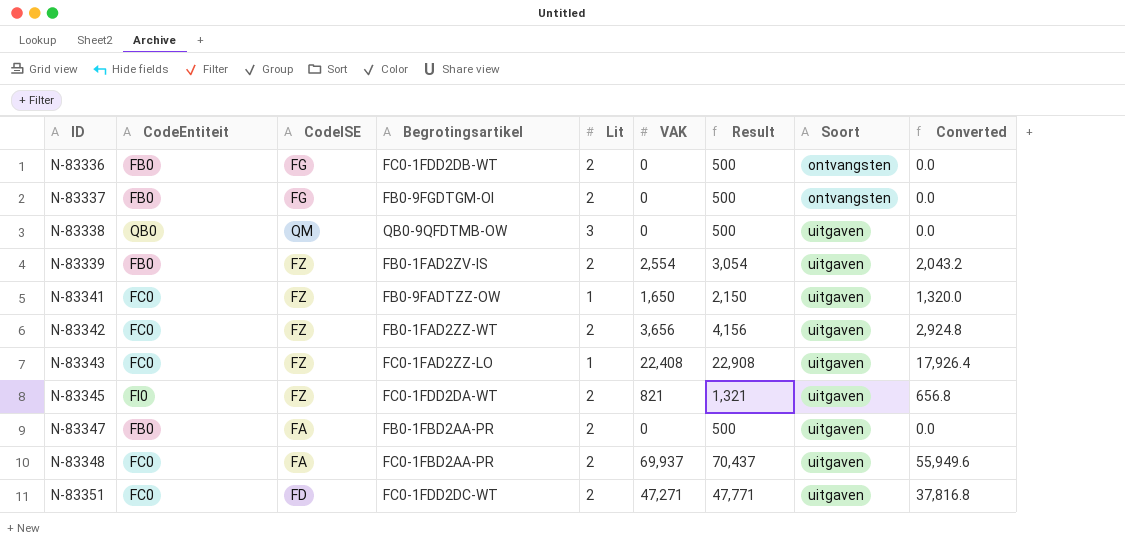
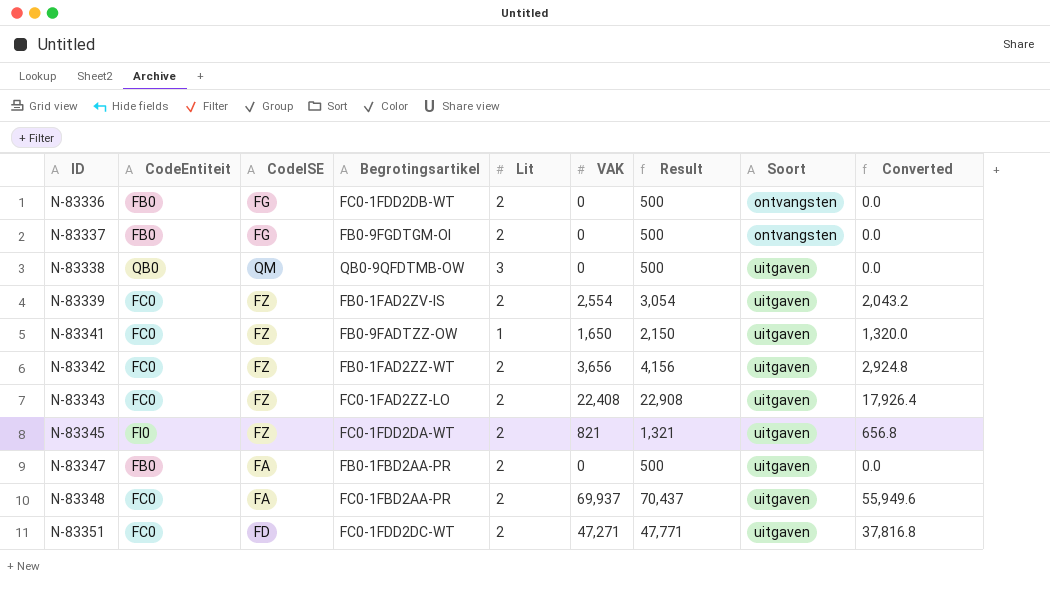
N-83339 | CodeEntiteit: FB0 -> FC0
N-83343 | Lit: 1 -> 2

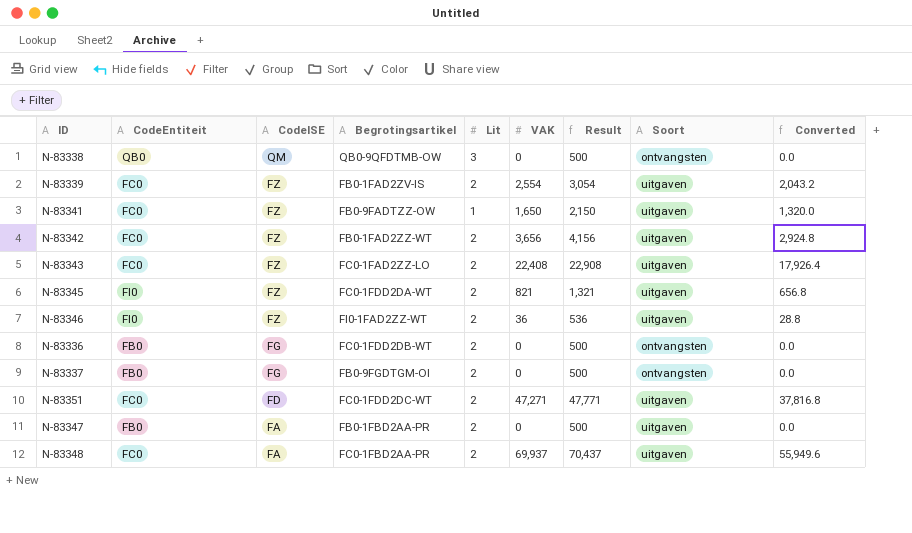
row order: ID ascending -> CodeISE descending
N-83338 | Soort: uitgaven -> ontvangsten
row N-83346: none -> FI0 | FZ | FI0-1FAD2ZZ-WT | 2 | 36 | 536 | uitgaven | 28.8

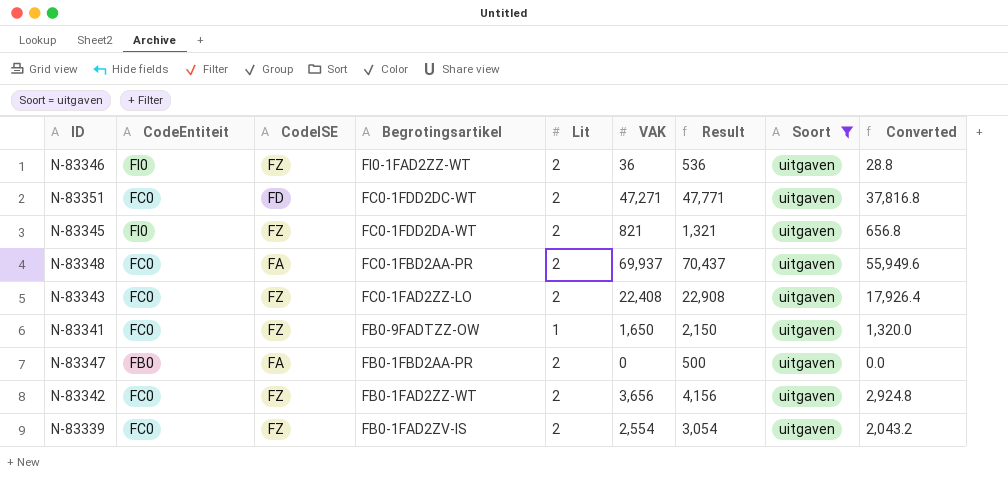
filter: none -> Soort = uitgaven
row order: CodeISE descending -> Begrotingsartikel descending

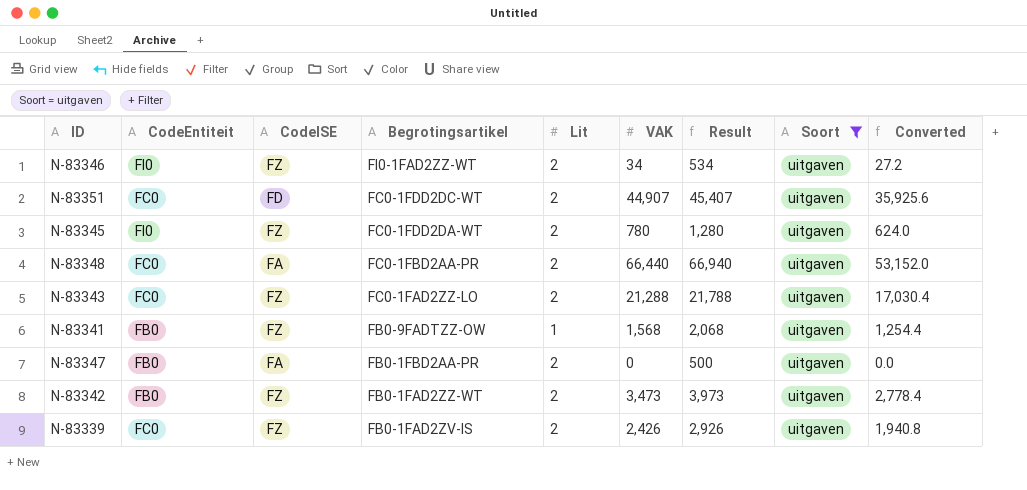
N-83346 | VAK: 36 -> 34
N-83346 | Result: 536 -> 534
N-83346 | Converted: 28.8 -> 27.2
N-83351 | VAK: 47,271 -> 44,907
N-83351 | Result: 47,771 -> 45,407
N-83351 | Converted: 37,816.8 -> 35,925.6
N-83345 | VAK: 821 -> 780
N-83345 | Result: 1,321 -> 1,280
N-83345 | Converted: 656.8 -> 624.0
N-83348 | VAK: 69,937 -> 66,440
N-83348 | Result: 70,437 -> 66,940
N-83348 | Converted: 55,949.6 -> 53,152.0
N-83343 | VAK: 22,408 -> 21,288
N-83343 | Result: 22,908 -> 21,788
N-83343 | Converted: 17,926.4 -> 17,030.4
N-83341 | CodeEntiteit: FC0 -> FB0
N-83341 | VAK: 1,650 -> 1,568
N-83341 | Result: 2,150 -> 2,068
N-83341 | Converted: 1,320.0 -> 1,254.4
N-83342 | CodeEntiteit: FC0 -> FB0
N-83342 | VAK: 3,656 -> 3,473
N-83342 | Result: 4,156 -> 3,973
N-83342 | Converted: 2,924.8 -> 2,778.4
N-83339 | VAK: 2,554 -> 2,426
N-83339 | Result: 3,054 -> 2,926
N-83339 | Converted: 2,043.2 -> 1,940.8

